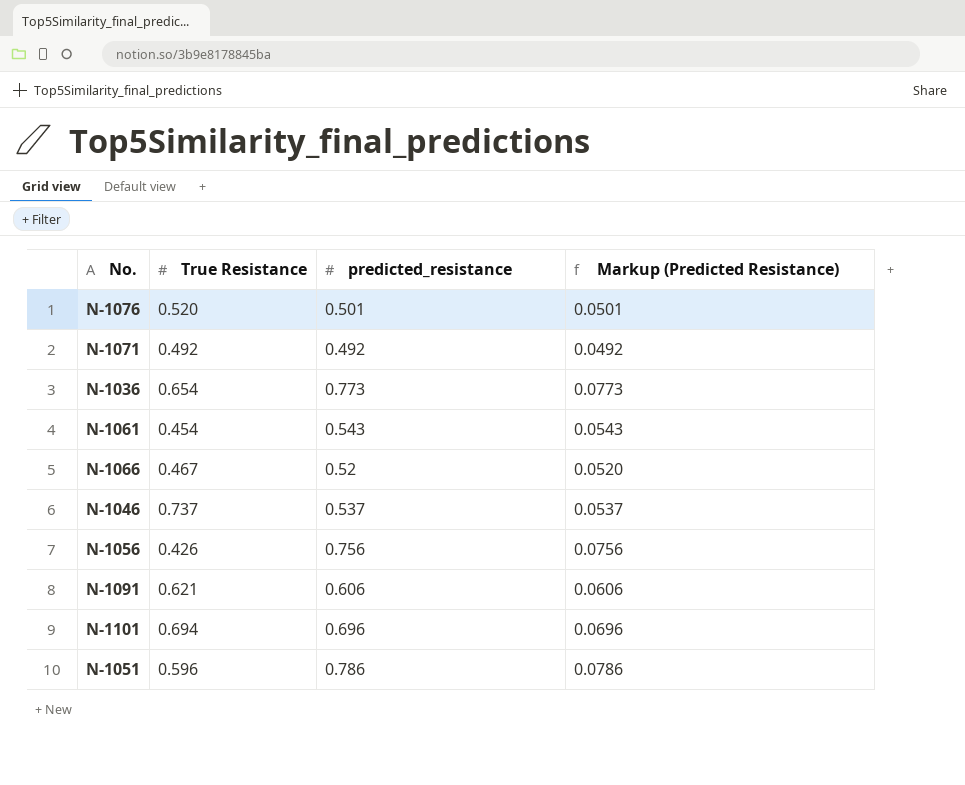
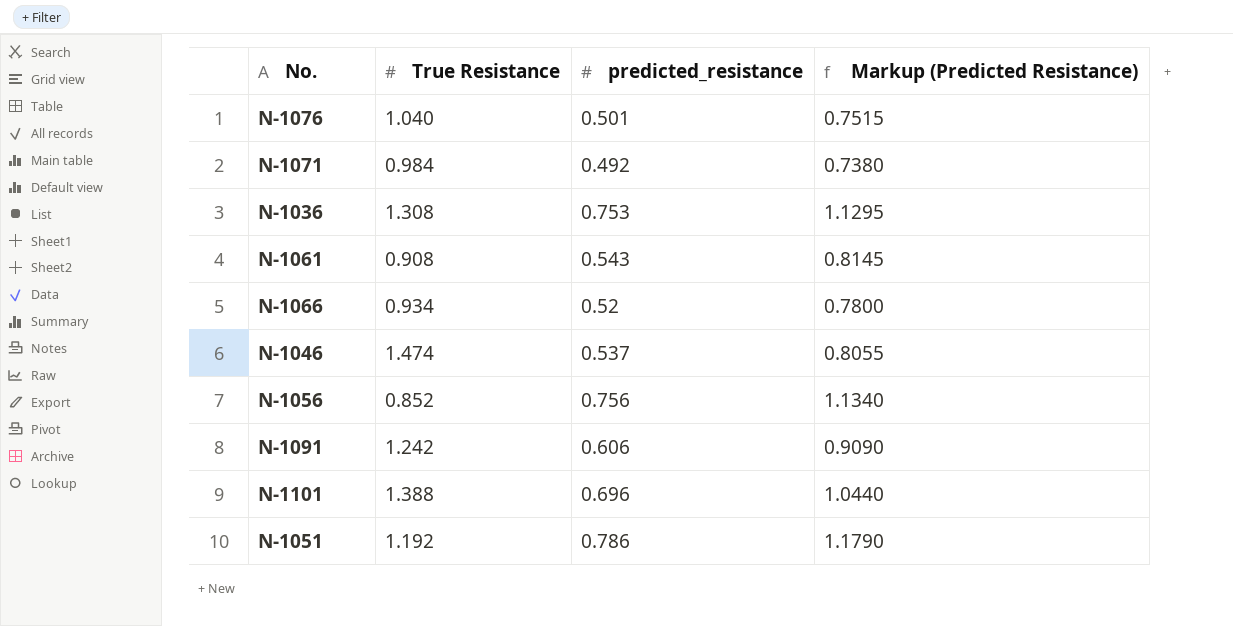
column Markup (Predicted Resistance) | formula: [predicted_resistance] * 0.1 -> [predicted_resistance] * 1.5
N-1076 | True Resistance: 0.520 -> 1.040
N-1071 | True Resistance: 0.492 -> 0.984
N-1036 | True Resistance: 0.654 -> 1.308
N-1036 | predicted_resistance: 0.773 -> 0.753
N-1061 | True Resistance: 0.454 -> 0.908
N-1066 | True Resistance: 0.467 -> 0.934
N-1046 | True Resistance: 0.737 -> 1.474
N-1056 | True Resistance: 0.426 -> 0.852
N-1091 | True Resistance: 0.621 -> 1.242
N-1101 | True Resistance: 0.694 -> 1.388
N-1051 | True Resistance: 0.596 -> 1.192

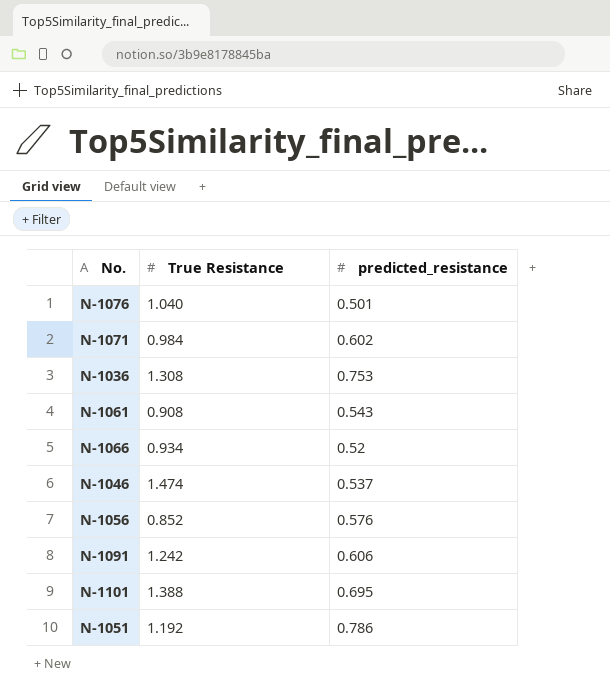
column Markup (Predicted Resistance) | formula: [predicted_resistance] * 1.5 -> none
N-1071 | predicted_resistance: 0.492 -> 0.602
N-1056 | predicted_resistance: 0.756 -> 0.576
N-1101 | predicted_resistance: 0.696 -> 0.695

